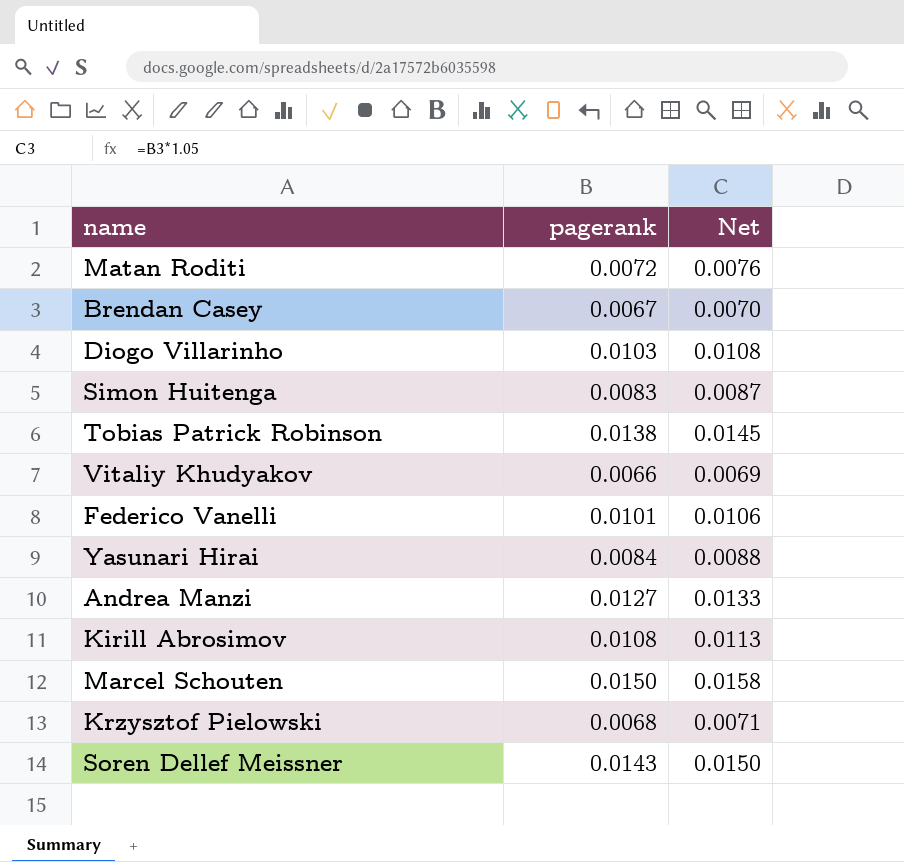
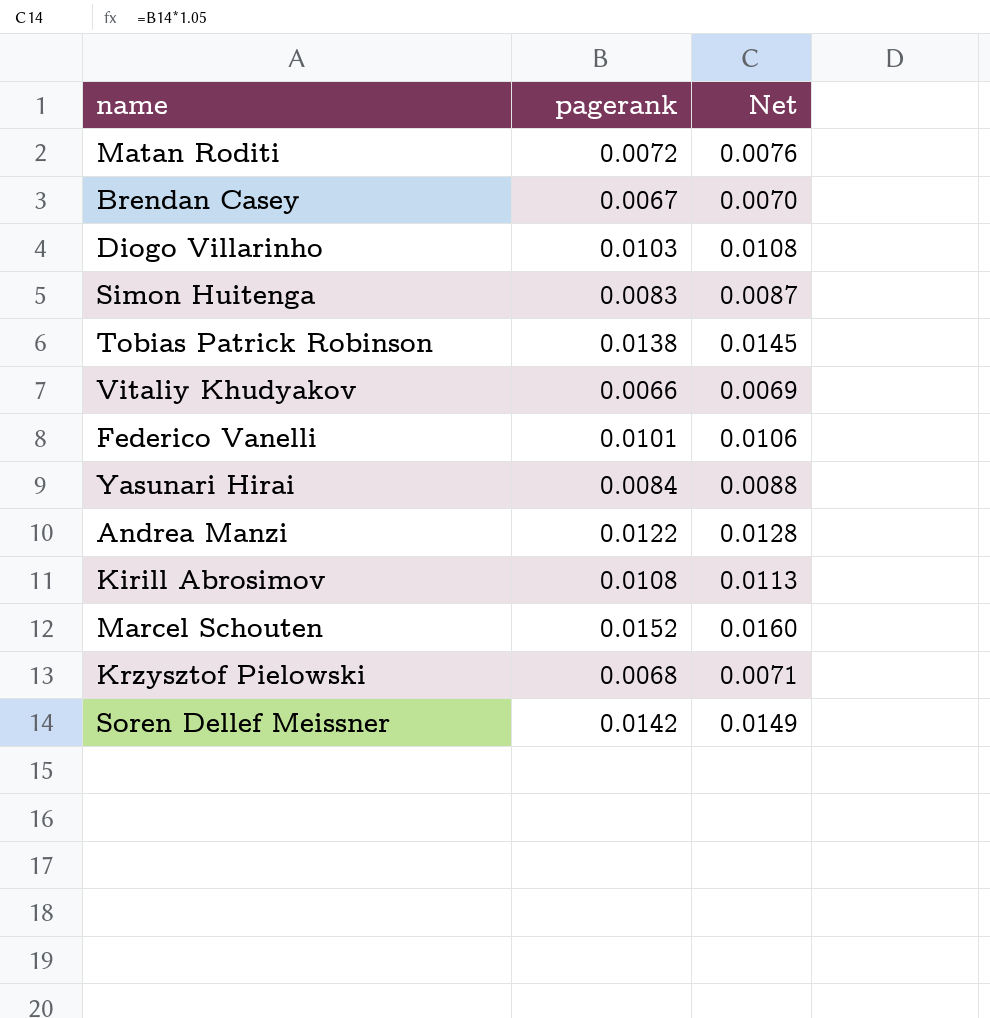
Andrea Manzi | pagerank: 0.0127 -> 0.0122
Andrea Manzi | Net: 0.0133 -> 0.0128
Marcel Schouten | pagerank: 0.0150 -> 0.0152
Marcel Schouten | Net: 0.0158 -> 0.0160
Soren Dellef Meissner | pagerank: 0.0143 -> 0.0142
Soren Dellef Meissner | Net: 0.0150 -> 0.0149

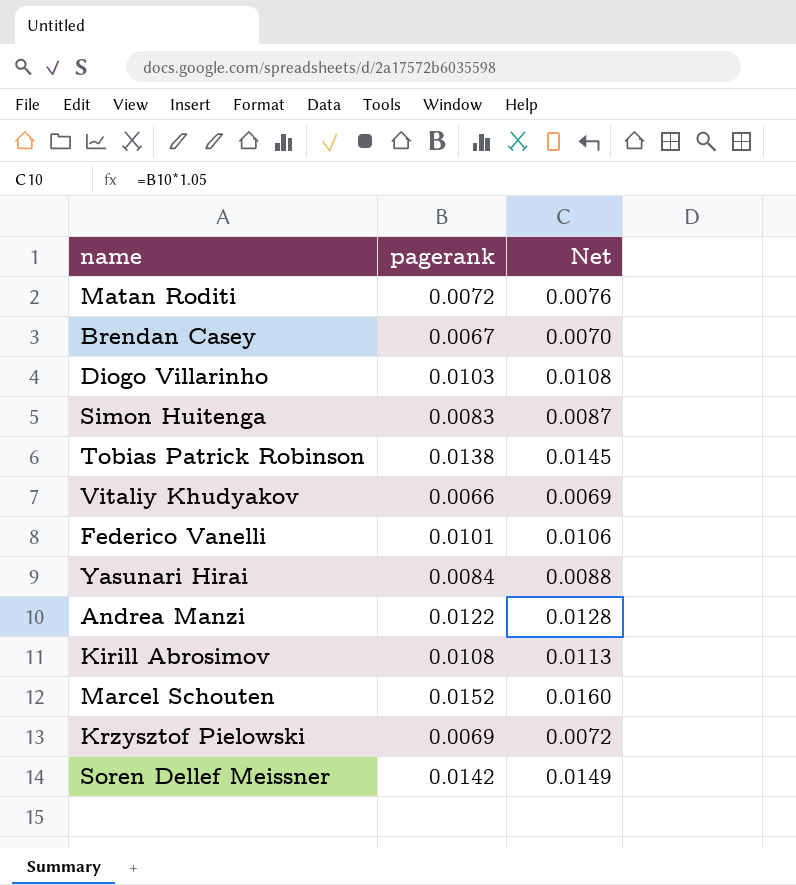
Krzysztof Pielowski | pagerank: 0.0068 -> 0.0069
Krzysztof Pielowski | Net: 0.0071 -> 0.0072

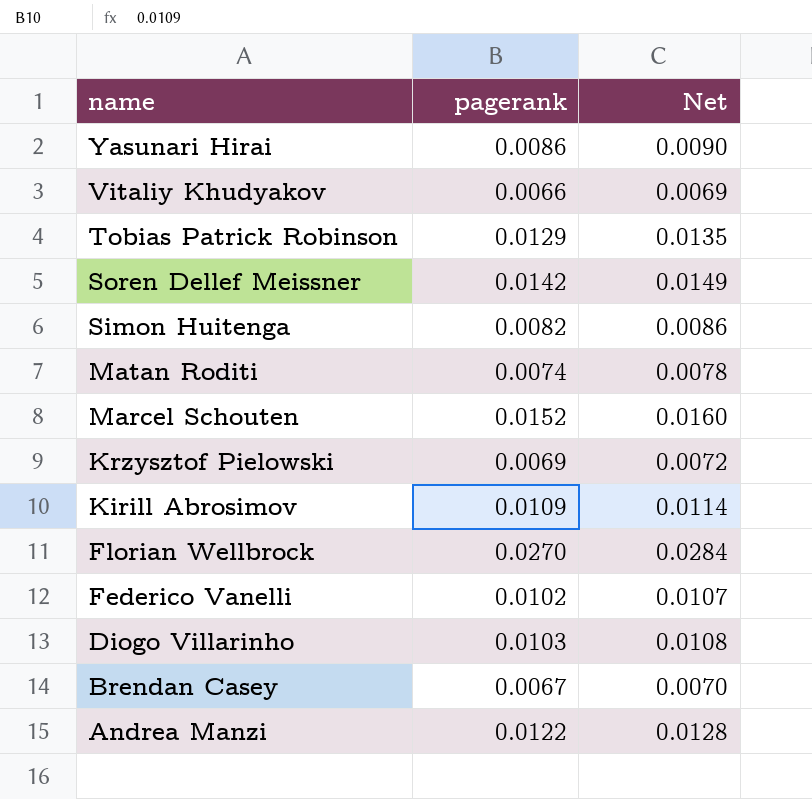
row order: none -> name descending
Yasunari Hirai | pagerank: 0.0084 -> 0.0086
Yasunari Hirai | Net: 0.0088 -> 0.0090
Tobias Patrick Robinson | pagerank: 0.0138 -> 0.0129
Tobias Patrick Robinson | Net: 0.0145 -> 0.0135
Simon Huitenga | pagerank: 0.0083 -> 0.0082
Simon Huitenga | Net: 0.0087 -> 0.0086
Matan Roditi | pagerank: 0.0072 -> 0.0074
Matan Roditi | Net: 0.0076 -> 0.0078
Kirill Abrosimov | pagerank: 0.0108 -> 0.0109
Kirill Abrosimov | Net: 0.0113 -> 0.0114
row Florian Wellbrock: none -> 0.0270 | 0.0284
Federico Vanelli | pagerank: 0.0101 -> 0.0102
Federico Vanelli | Net: 0.0106 -> 0.0107

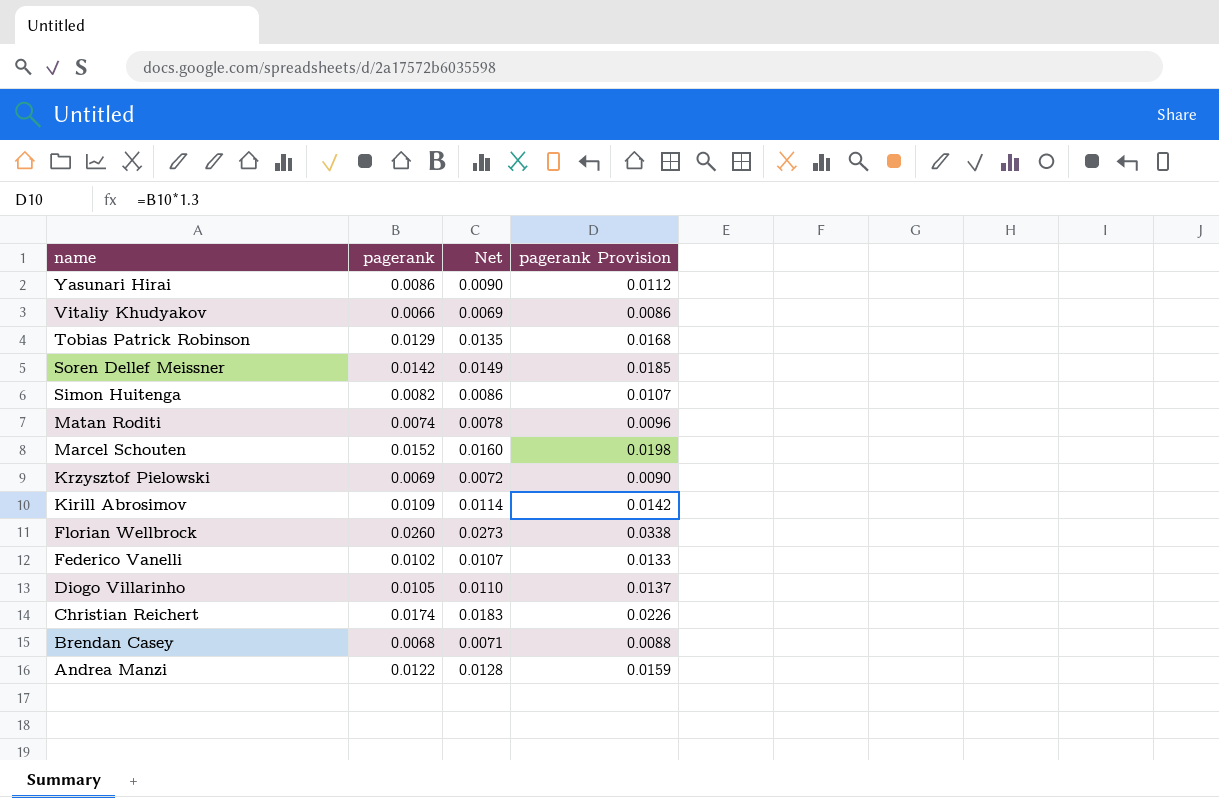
column pagerank Provision | formula: none -> [pagerank] * 1.3
Florian Wellbrock | pagerank: 0.0270 -> 0.0260
Florian Wellbrock | Net: 0.0284 -> 0.0273
Diogo Villarinho | pagerank: 0.0103 -> 0.0105
Diogo Villarinho | Net: 0.0108 -> 0.0110
row Christian Reichert: none -> 0.0174 | 0.0183 | 0.0226
Brendan Casey | pagerank: 0.0067 -> 0.0068
Brendan Casey | Net: 0.0070 -> 0.0071

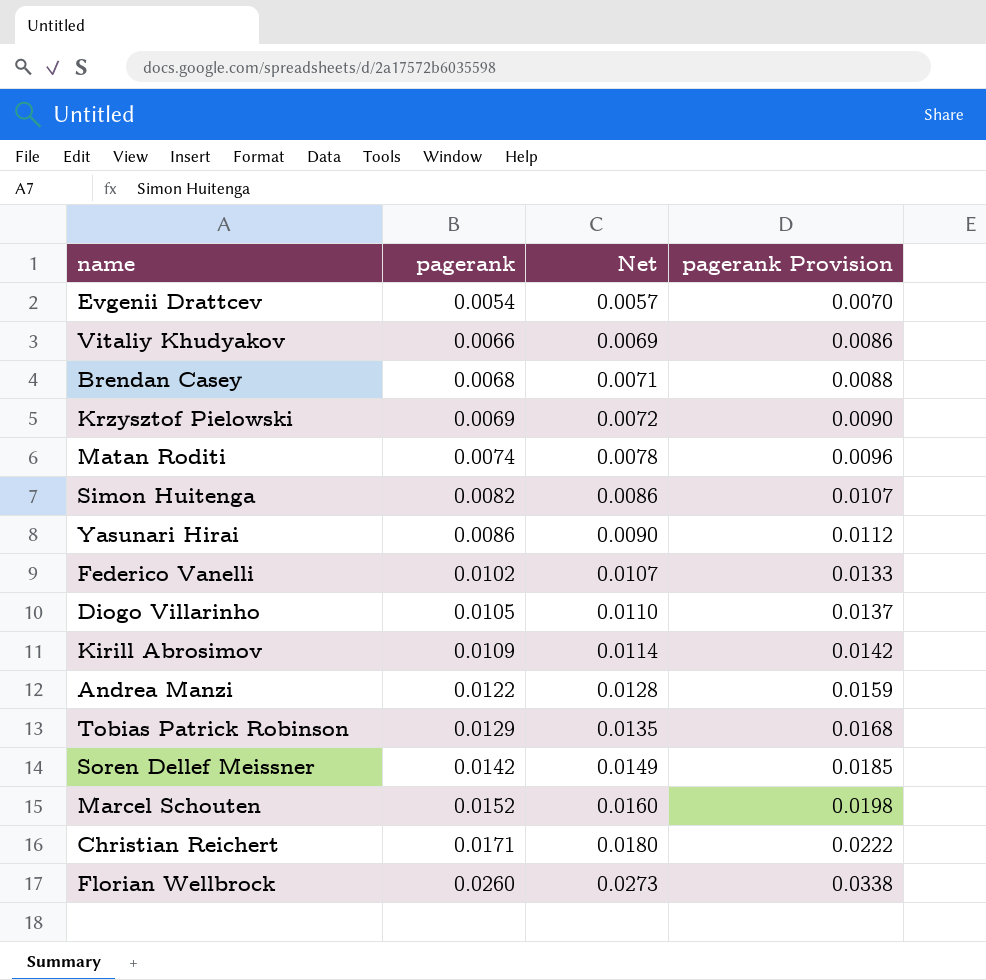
row order: name descending -> pagerank ascending
row Evgenii Drattcev: none -> 0.0054 | 0.0057 | 0.0070
Christian Reichert | pagerank: 0.0174 -> 0.0171
Christian Reichert | Net: 0.0183 -> 0.0180
Christian Reichert | pagerank Provision: 0.0226 -> 0.0222

